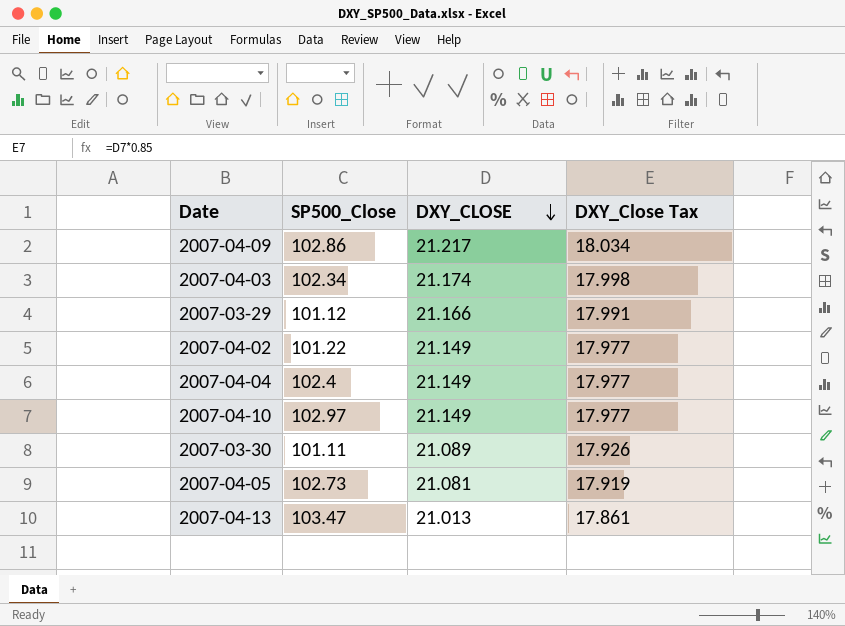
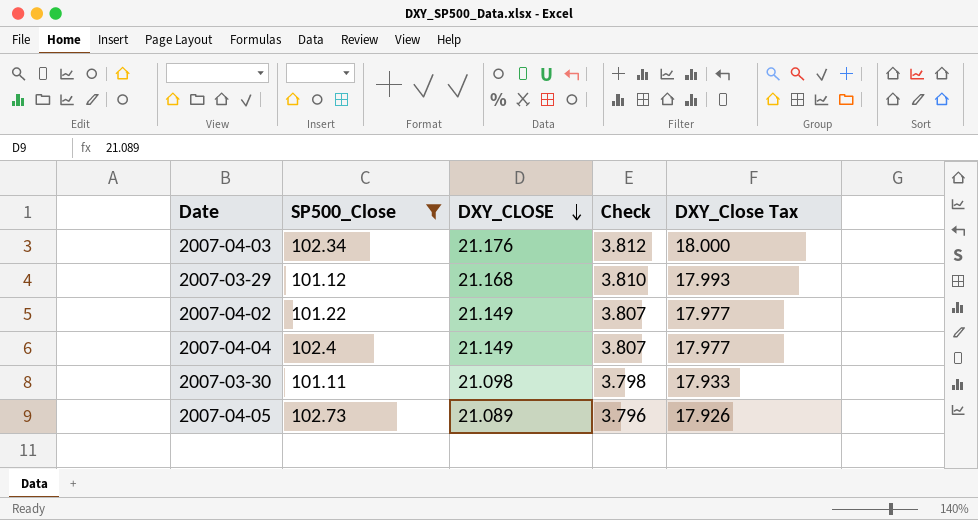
filter: none -> SP500_Close <= 102.73
column Check | formula: none -> [DXY_CLOSE] * 0.18
2007-04-03 | DXY_CLOSE: 21.174 -> 21.176
2007-04-03 | DXY_Close Tax: 17.998 -> 18.000
2007-03-29 | DXY_CLOSE: 21.166 -> 21.168
2007-03-29 | DXY_Close Tax: 17.991 -> 17.993
2007-03-30 | DXY_CLOSE: 21.089 -> 21.098
2007-03-30 | DXY_Close Tax: 17.926 -> 17.933
2007-04-05 | DXY_CLOSE: 21.081 -> 21.089
2007-04-05 | DXY_Close Tax: 17.919 -> 17.926

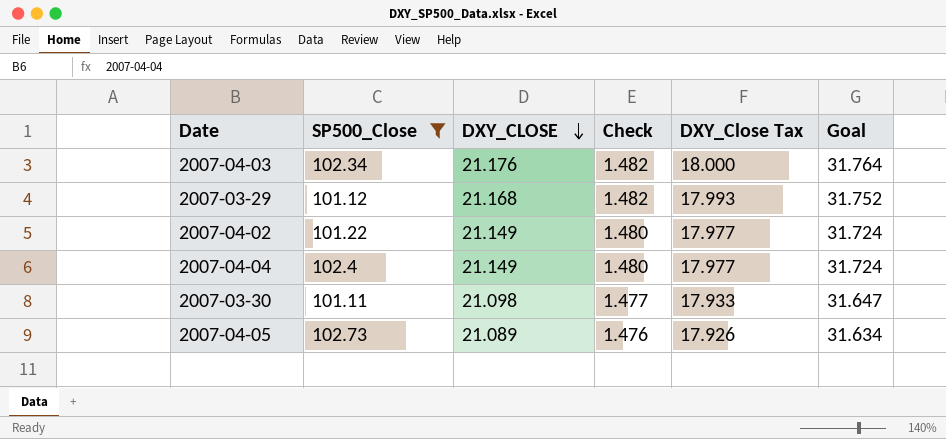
column Check | formula: [DXY_CLOSE] * 0.18 -> [DXY_CLOSE] * 0.07
column Goal | formula: none -> [DXY_CLOSE] * 1.5

